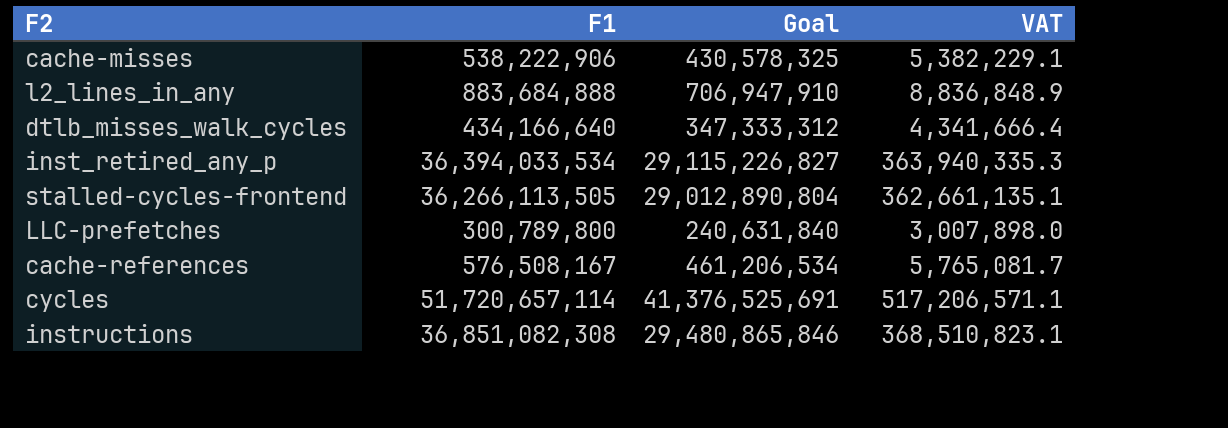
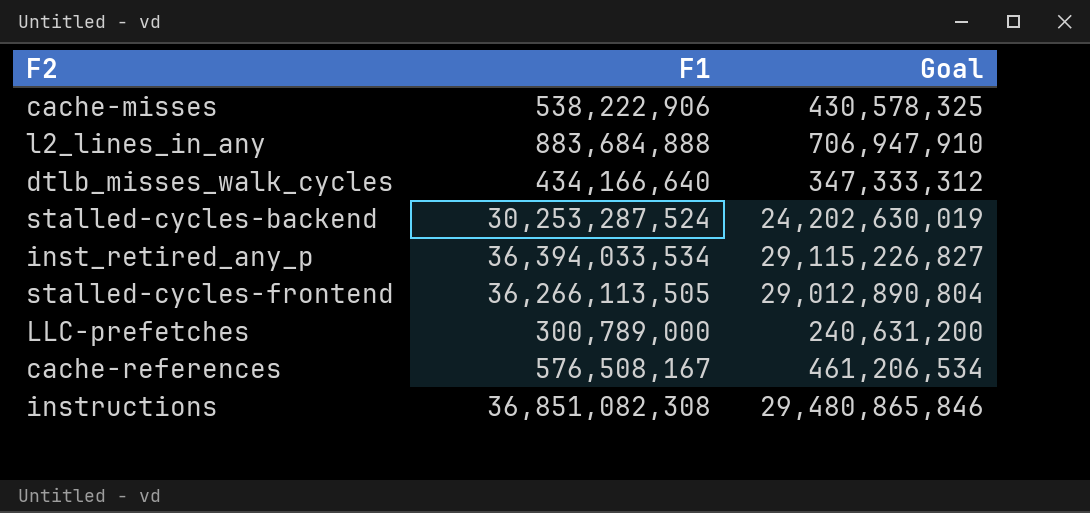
column VAT | formula: [F1] * 0.01 -> none
row cycles: 51,720,657,114 | 41,376,525,691 | 517,206,571.1 -> none
row stalled-cycles-backend: none -> 30,253,287,524 | 24,202,630,019
LLC-prefetches | F1: 300,789,800 -> 300,789,000
LLC-prefetches | Goal: 240,631,840 -> 240,631,200

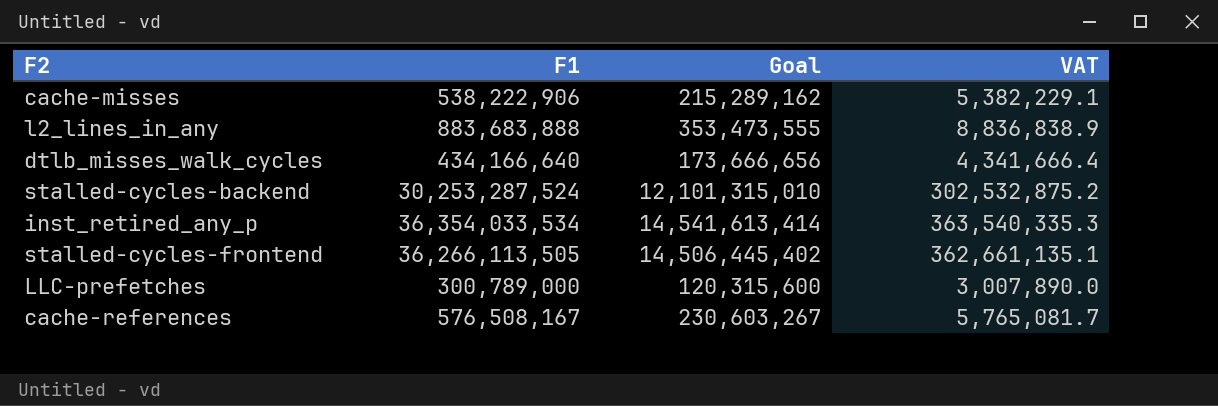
column Goal | formula: [F1] * 0.8 -> [F1] * 0.4
column VAT | formula: none -> [F1] * 0.01
row instructions: 36,851,082,308 | 29,480,865,846 -> none
l2_lines_in_any | F1: 883,684,888 -> 883,683,888
inst_retired_any_p | F1: 36,394,033,534 -> 36,354,033,534

